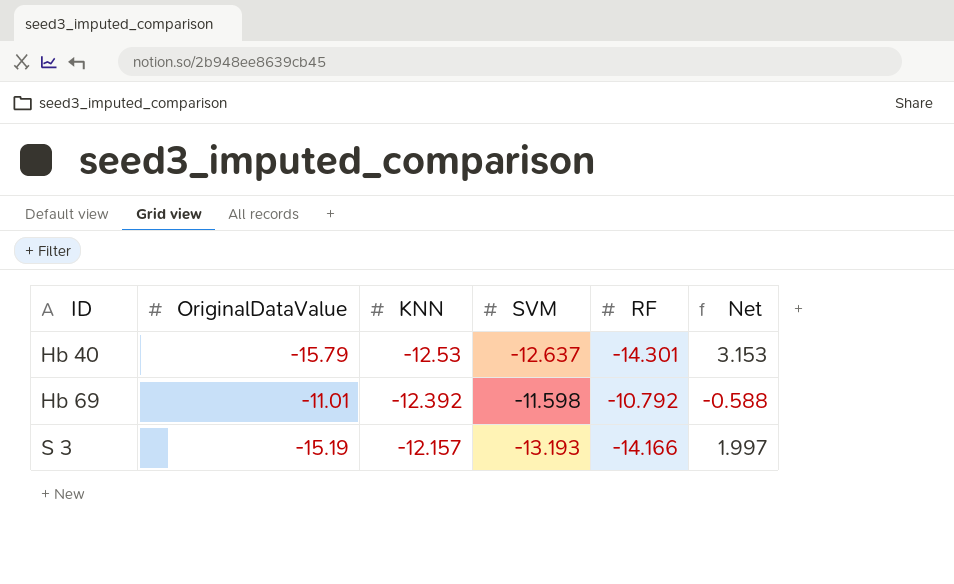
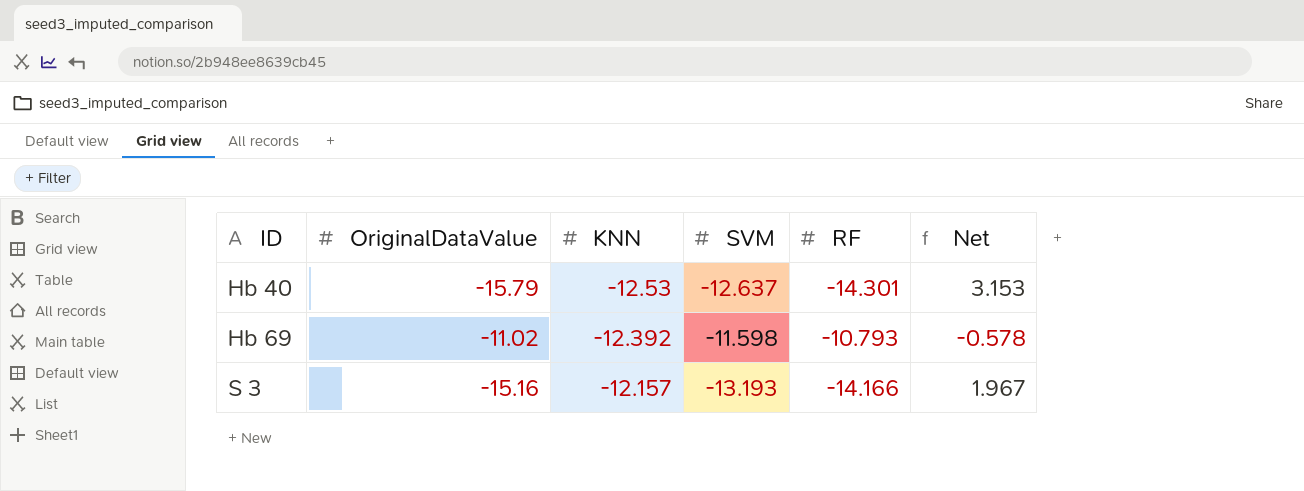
Hb 69 | OriginalDataValue: -11.01 -> -11.02
Hb 69 | RF: -10.792 -> -10.793
Hb 69 | Net: -0.588 -> -0.578
S 3 | OriginalDataValue: -15.19 -> -15.16
S 3 | Net: 1.997 -> 1.967

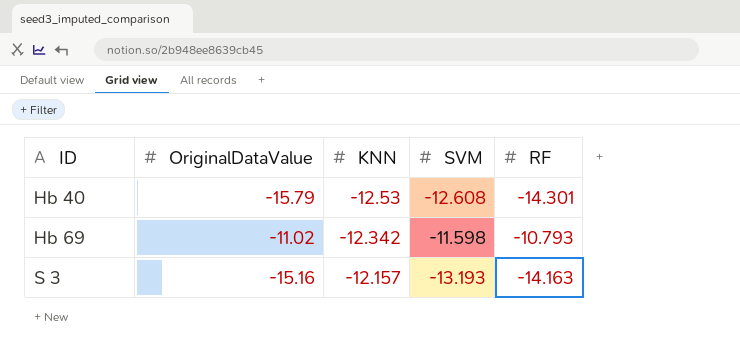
column Net | formula: [SVM] - [OriginalDataValue] -> none
Hb 40 | SVM: -12.637 -> -12.608
Hb 69 | KNN: -12.392 -> -12.342
S 3 | RF: -14.166 -> -14.163

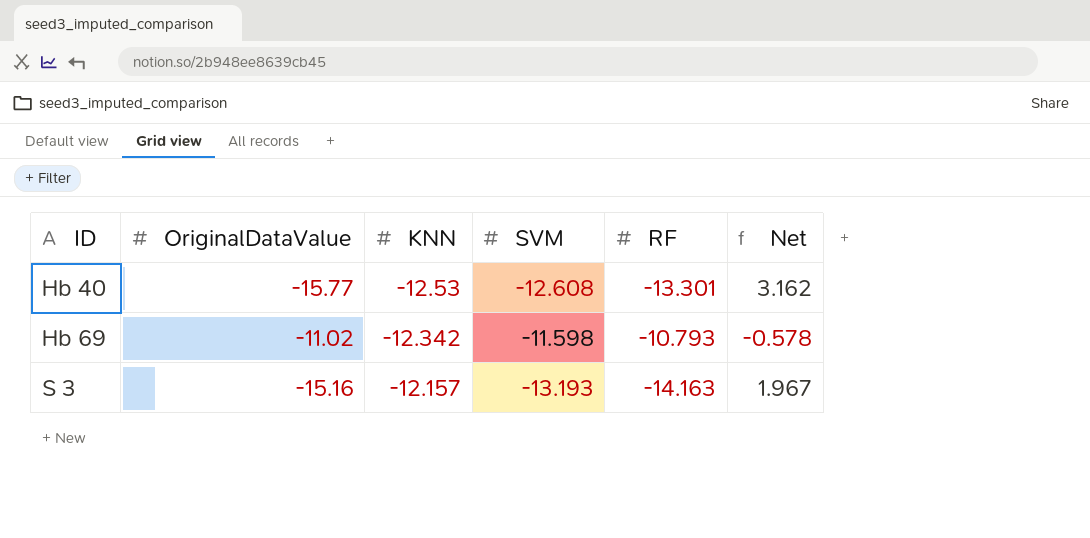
column Net | formula: none -> [SVM] - [OriginalDataValue]
Hb 40 | OriginalDataValue: -15.79 -> -15.77
Hb 40 | RF: -14.301 -> -13.301

